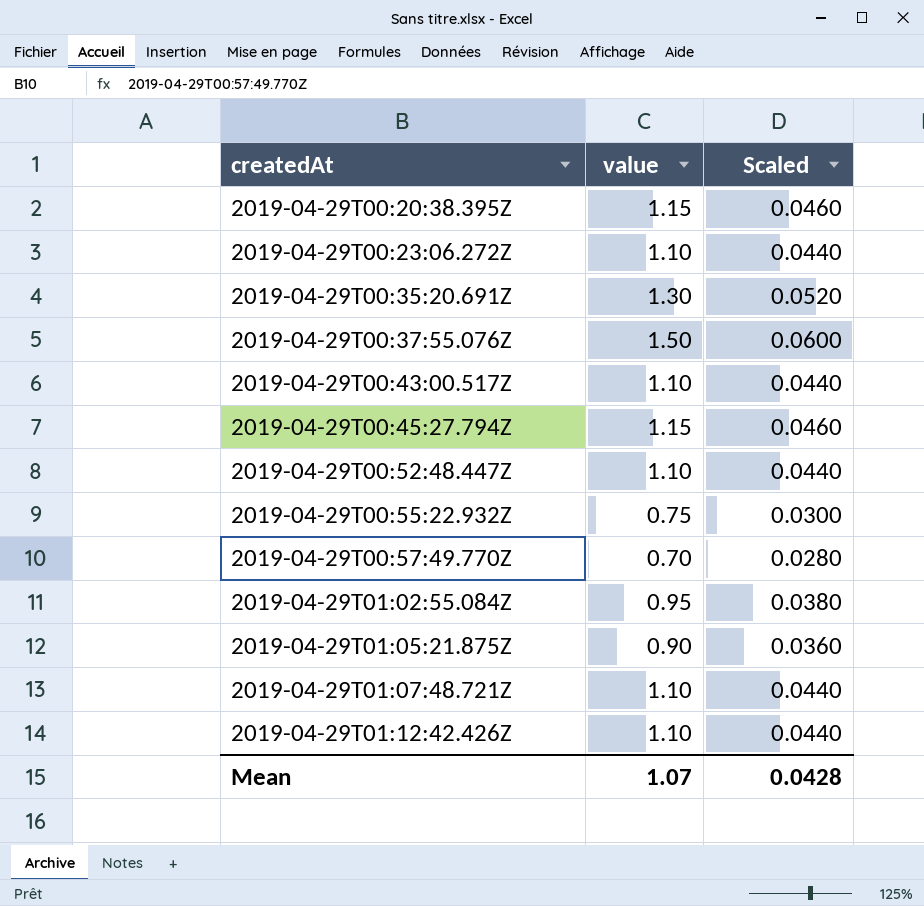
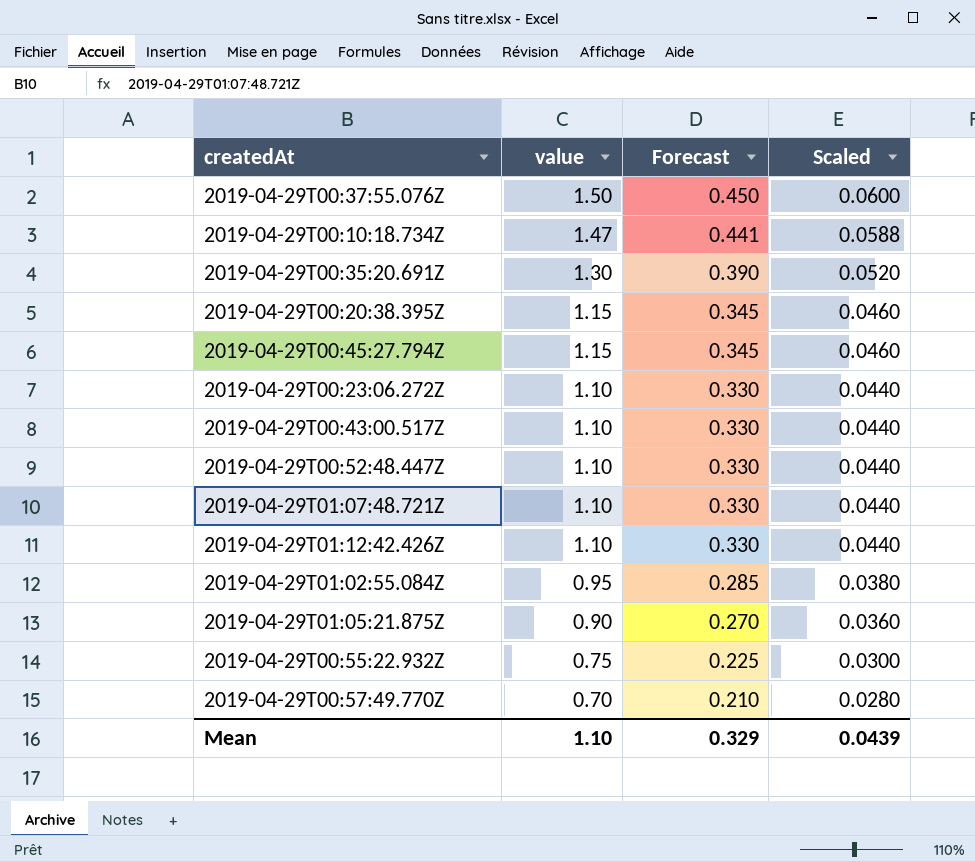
row order: createdAt ascending -> value descending
column Forecast | formula: none -> [value] * 0.3
row 2019-04-29T00:10:18.734Z: none -> 1.47 | 0.441 | 0.0588
Mean | value: 1.07 -> 1.10
Mean | Scaled: 0.0428 -> 0.0439

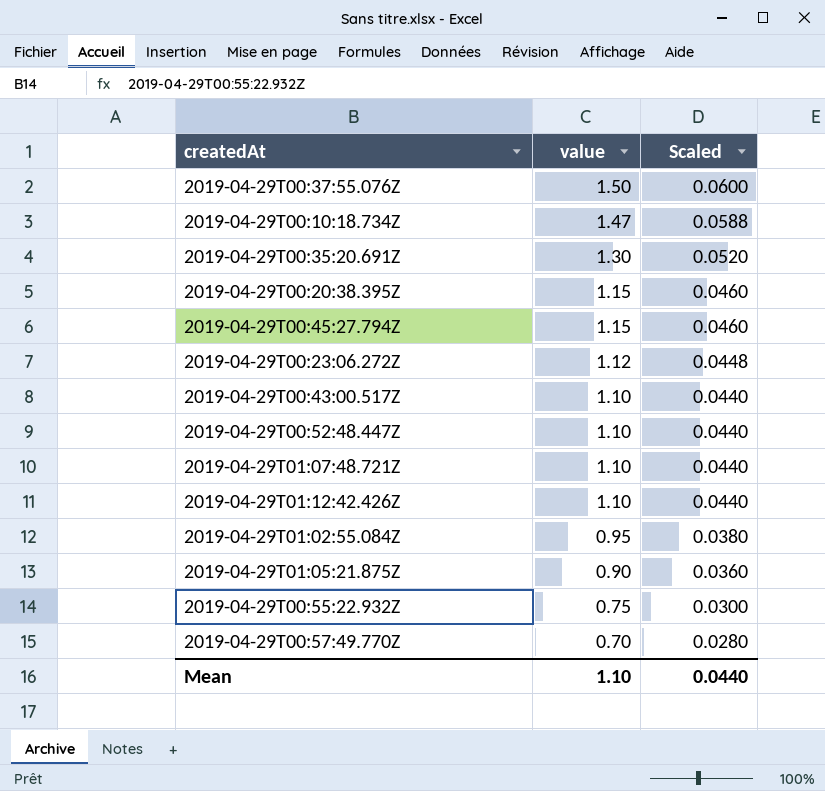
column Forecast | formula: [value] * 0.3 -> none
2019-04-29T00:23:06.272Z | value: 1.10 -> 1.12
2019-04-29T00:23:06.272Z | Scaled: 0.0440 -> 0.0448
Mean | Scaled: 0.0439 -> 0.0440

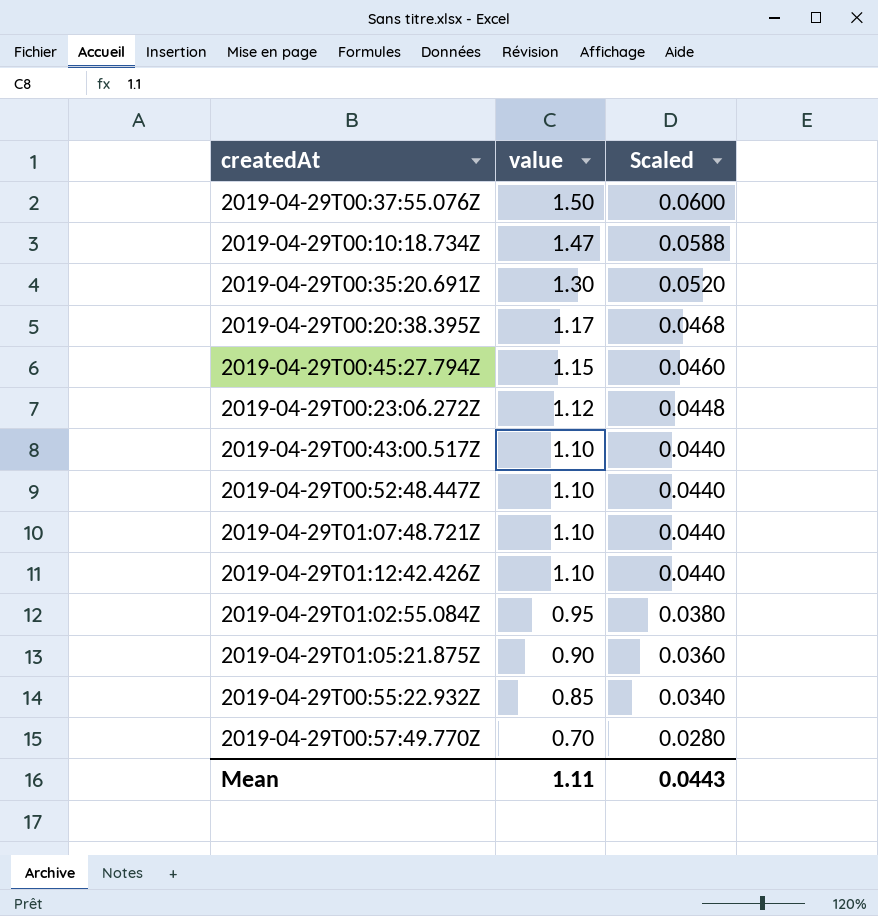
2019-04-29T00:20:38.395Z | value: 1.15 -> 1.17
2019-04-29T00:20:38.395Z | Scaled: 0.0460 -> 0.0468
2019-04-29T00:55:22.932Z | value: 0.75 -> 0.85
2019-04-29T00:55:22.932Z | Scaled: 0.0300 -> 0.0340
Mean | value: 1.10 -> 1.11
Mean | Scaled: 0.0440 -> 0.0443

